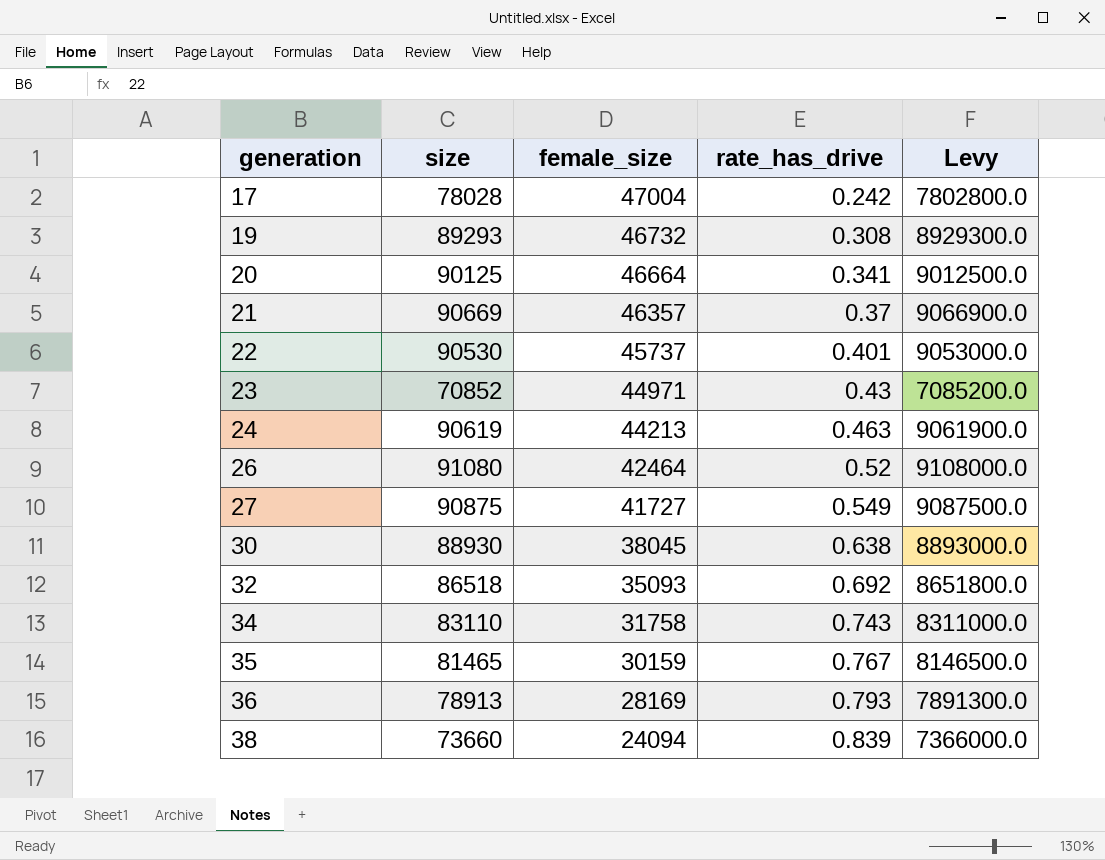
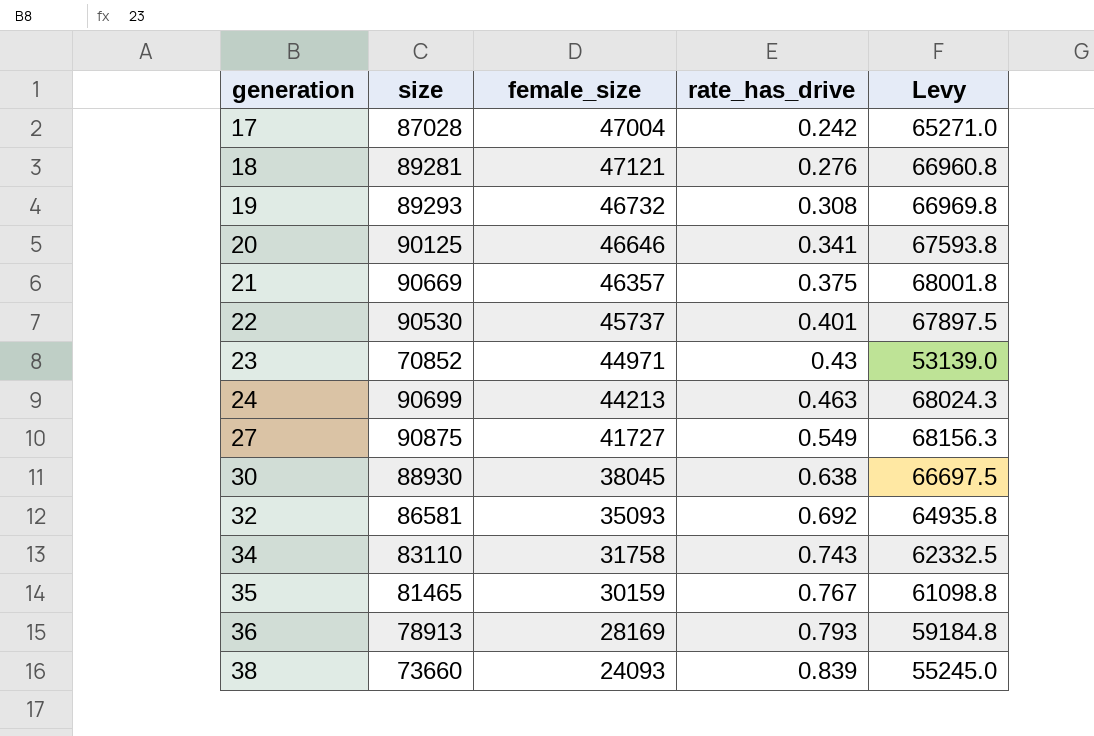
column Levy | formula: [size] * 100 -> [size] * 0.75
row 26: 91080 | 42464 | 0.52 | 9108000.0 -> none
17 | size: 78028 -> 87028
row 18: none -> 89281 | 47121 | 0.276 | 66960.8
20 | female_size: 46664 -> 46646
21 | rate_has_drive: 0.37 -> 0.375
24 | size: 90619 -> 90699
32 | size: 86518 -> 86581
38 | female_size: 24094 -> 24093

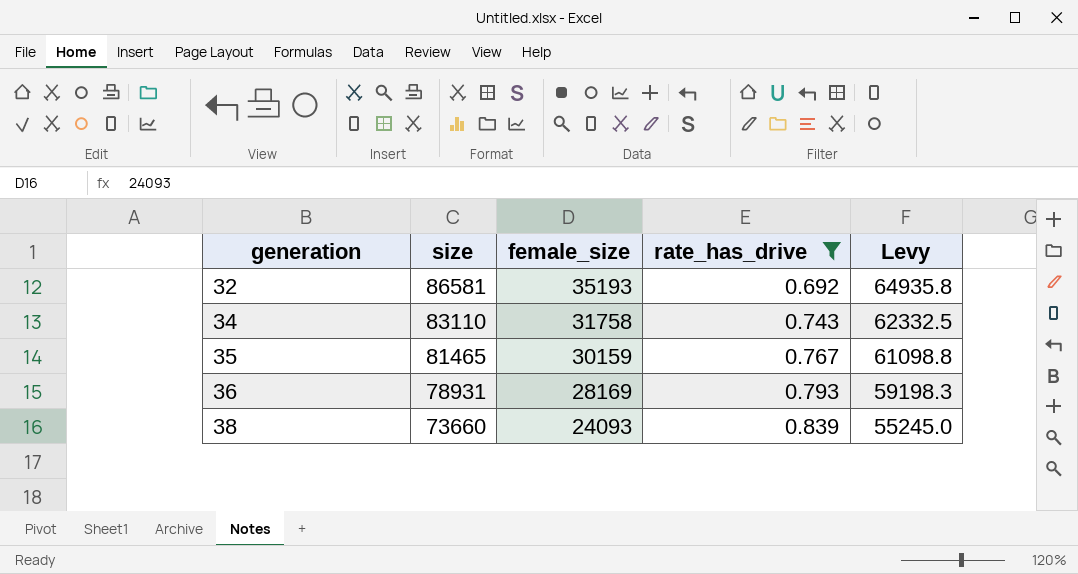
filter: none -> rate_has_drive >= 0.692
32 | female_size: 35093 -> 35193
36 | size: 78913 -> 78931
36 | Levy: 59184.8 -> 59198.3

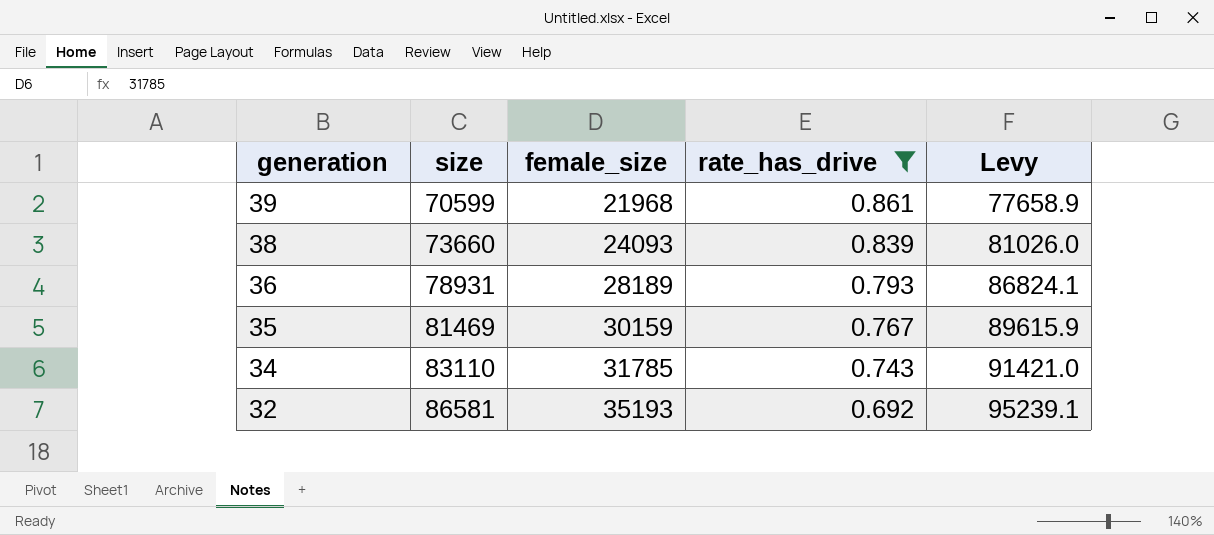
row order: generation ascending -> generation descending
column Levy | formula: [size] * 0.75 -> [size] * 1.1
row 39: none -> 70599 | 21968 | 0.861 | 77658.9
36 | female_size: 28169 -> 28189
35 | size: 81465 -> 81469
34 | female_size: 31758 -> 31785

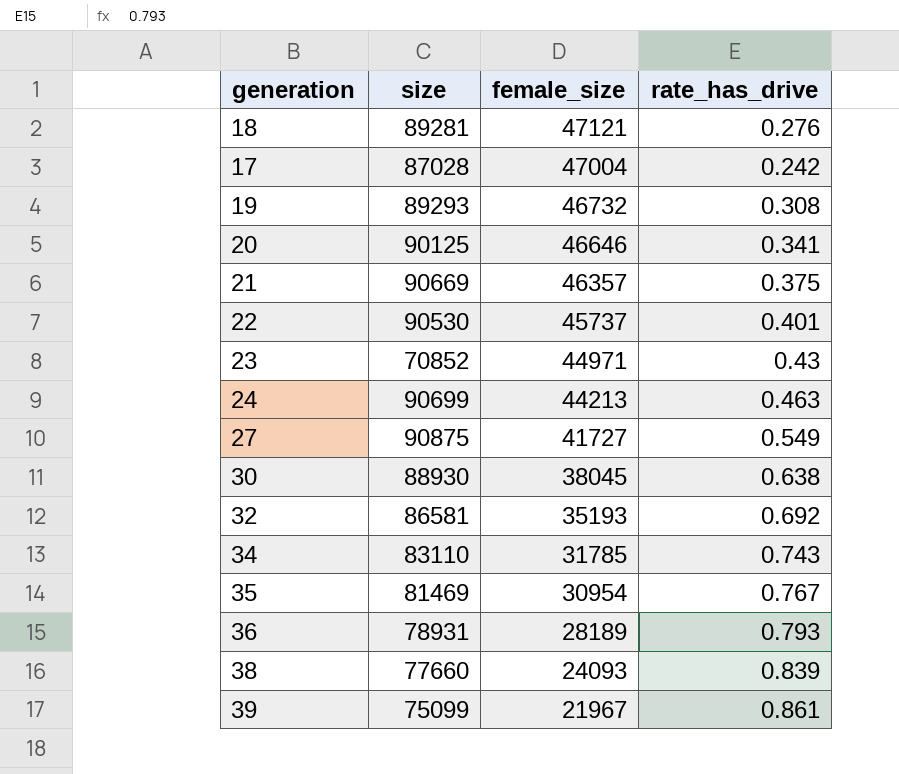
filter: rate_has_drive >= 0.692 -> none
row order: generation descending -> female_size descending
column Levy | formula: [size] * 1.1 -> none
35 | female_size: 30159 -> 30954
38 | size: 73660 -> 77660
39 | size: 70599 -> 75099
39 | female_size: 21968 -> 21967

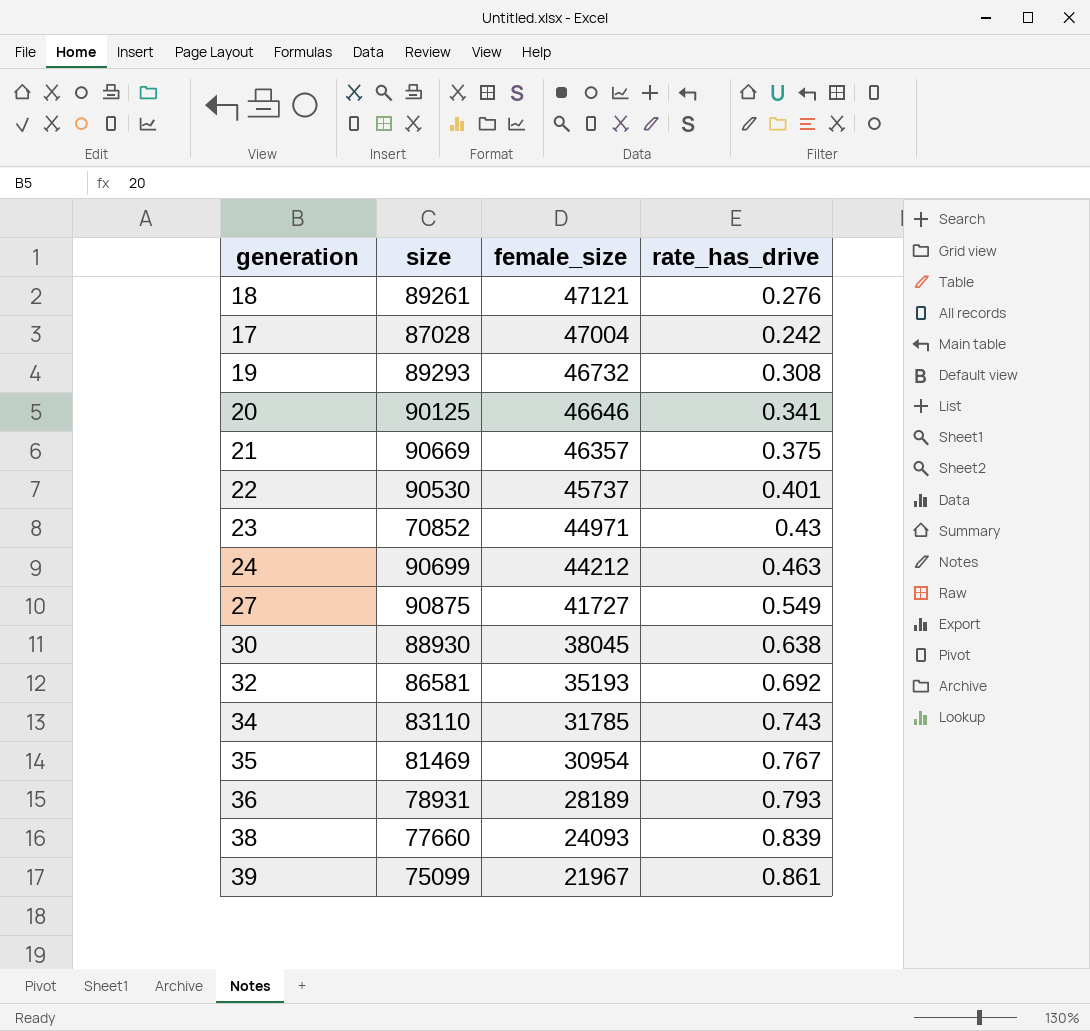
18 | size: 89281 -> 89261
24 | female_size: 44213 -> 44212

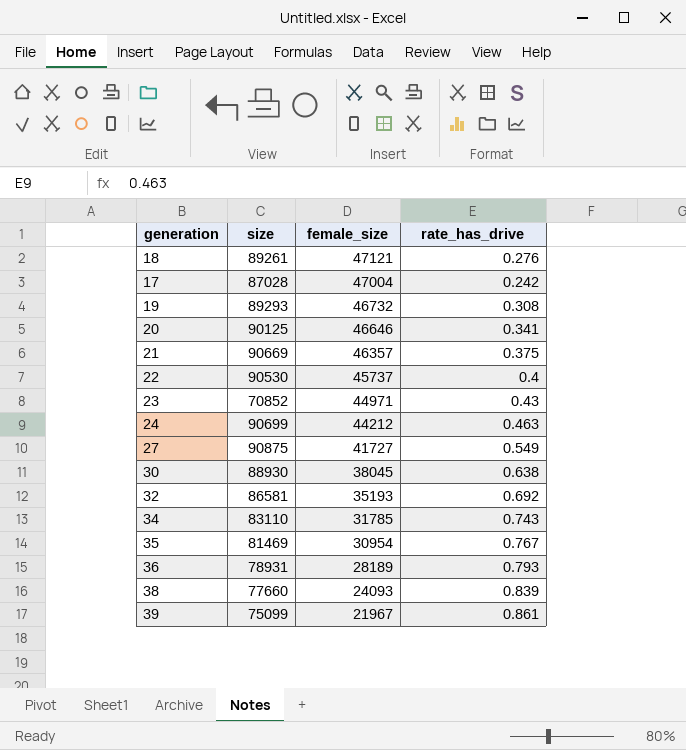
22 | rate_has_drive: 0.401 -> 0.4

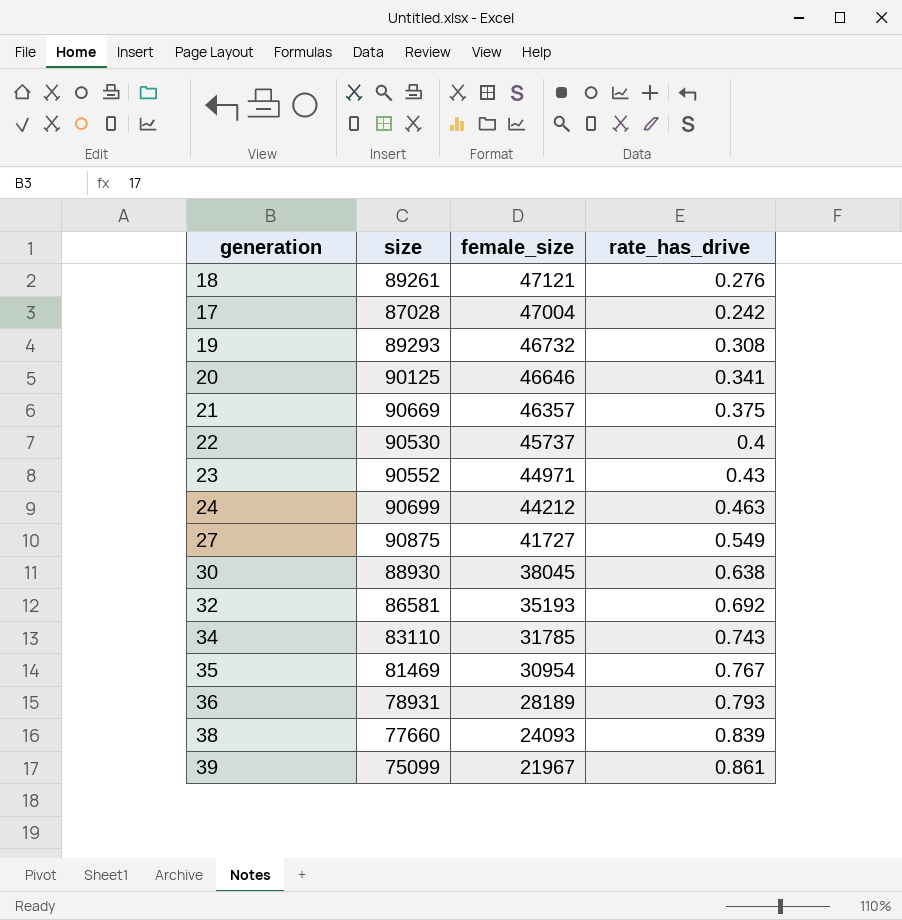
23 | size: 70852 -> 90552

